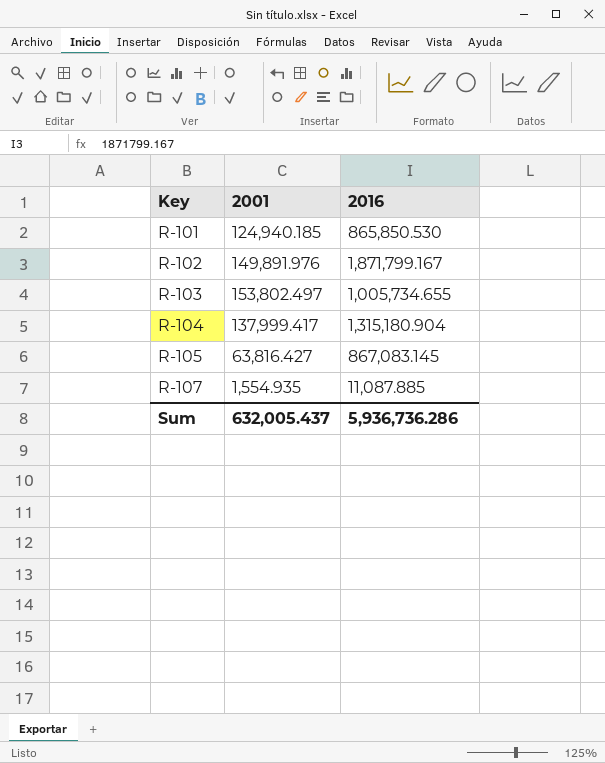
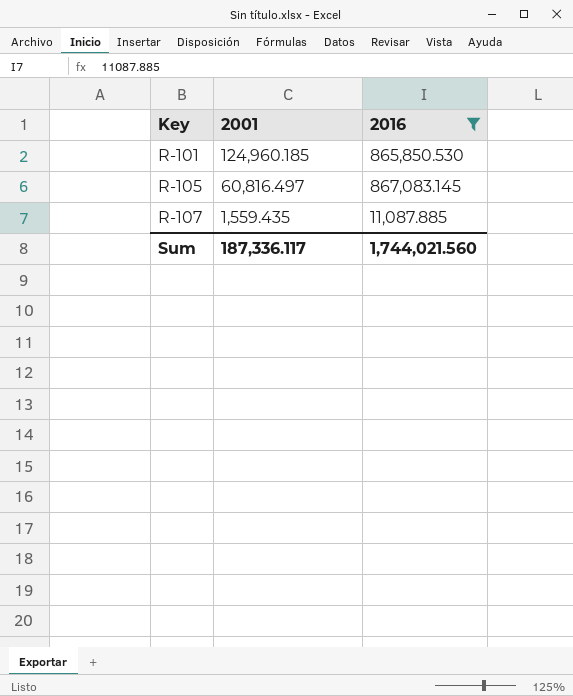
filter: none -> 2016 <= 867,083.145
R-101 | 2001: 124,940.185 -> 124,960.185
R-105 | 2001: 63,816.427 -> 60,816.497
R-107 | 2001: 1,554.935 -> 1,559.435
Sum | 2001: 632,005.437 -> 187,336.117
Sum | 2016: 5,936,736.286 -> 1,744,021.560

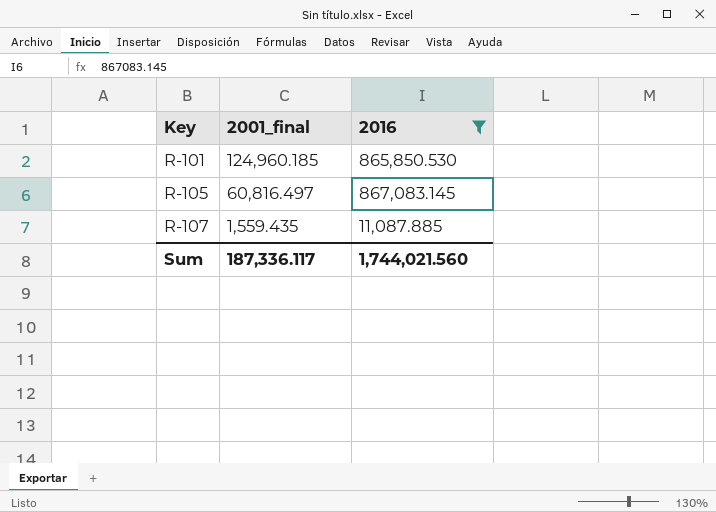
column name: 2001 -> 2001_final

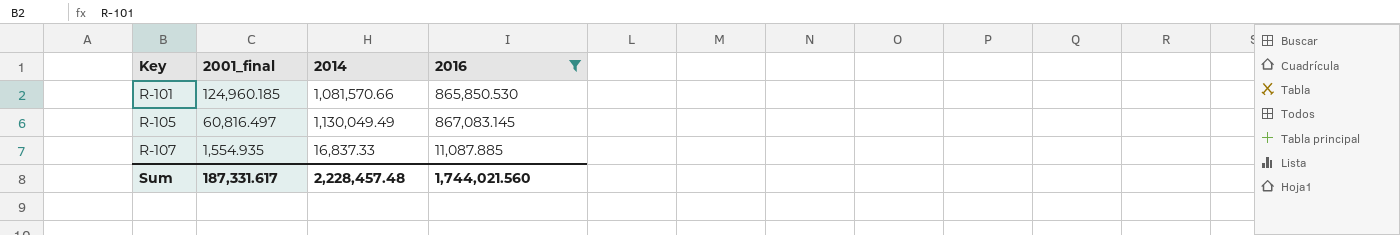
column 2014 | position: none -> 3
R-107 | 2001_final: 1,559.435 -> 1,554.935
Sum | 2001_final: 187,336.117 -> 187,331.617

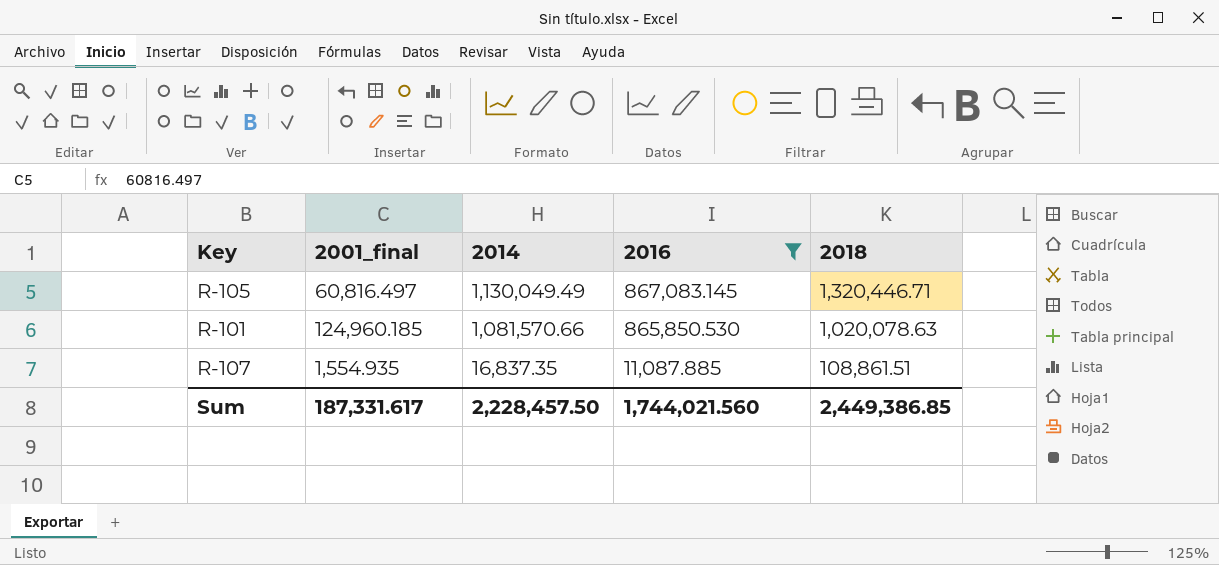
row order: Key ascending -> 2014 descending
column 2018 | position: none -> 5
R-107 | 2014: 16,837.33 -> 16,837.35
Sum | 2014: 2,228,457.48 -> 2,228,457.50

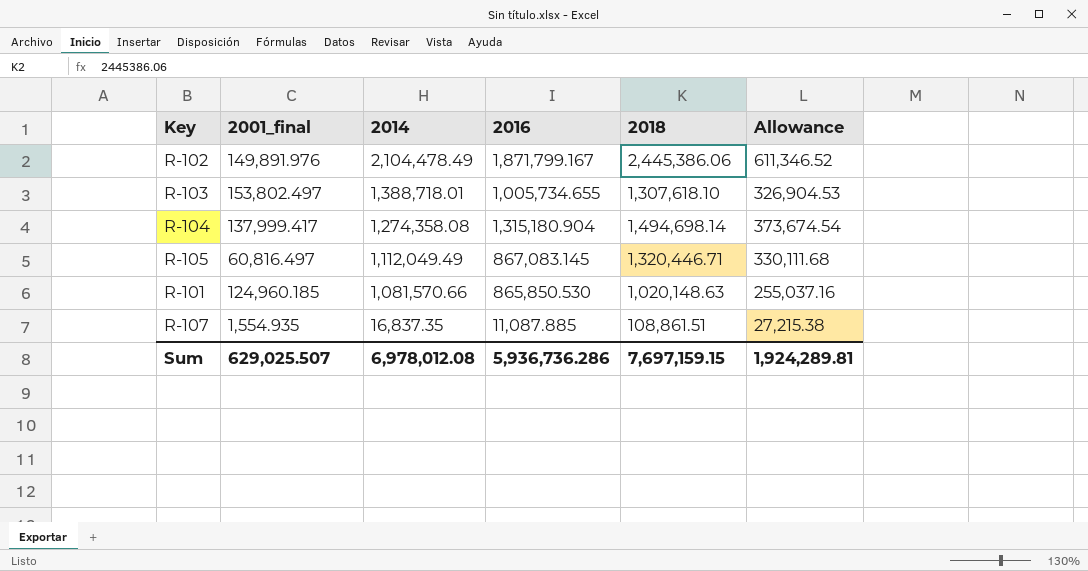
filter: 2016 <= 867,083.145 -> none
column Allowance | formula: none -> [2018] * 0.25
R-105 | 2014: 1,130,049.49 -> 1,112,049.49
R-101 | 2018: 1,020,078.63 -> 1,020,148.63
Sum | 2001_final: 187,331.617 -> 629,025.507
Sum | 2014: 2,228,457.50 -> 6,978,012.08
Sum | 2016: 1,744,021.560 -> 5,936,736.286
Sum | 2018: 2,449,386.85 -> 7,697,159.15

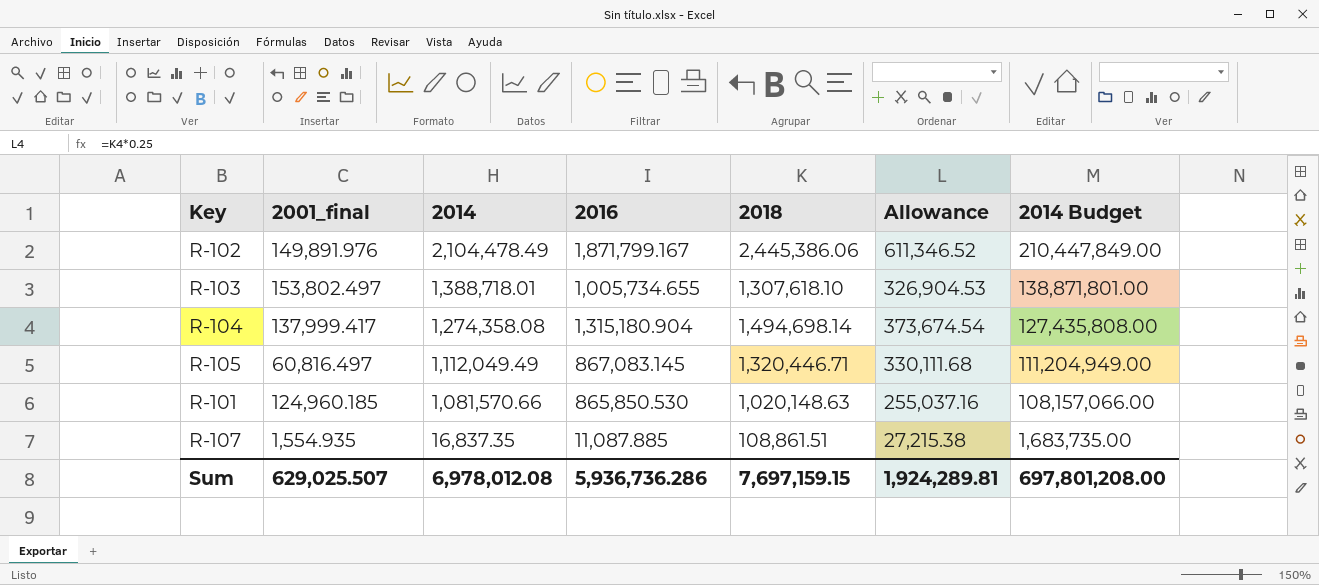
column 2014 Budget | formula: none -> [2014] * 100

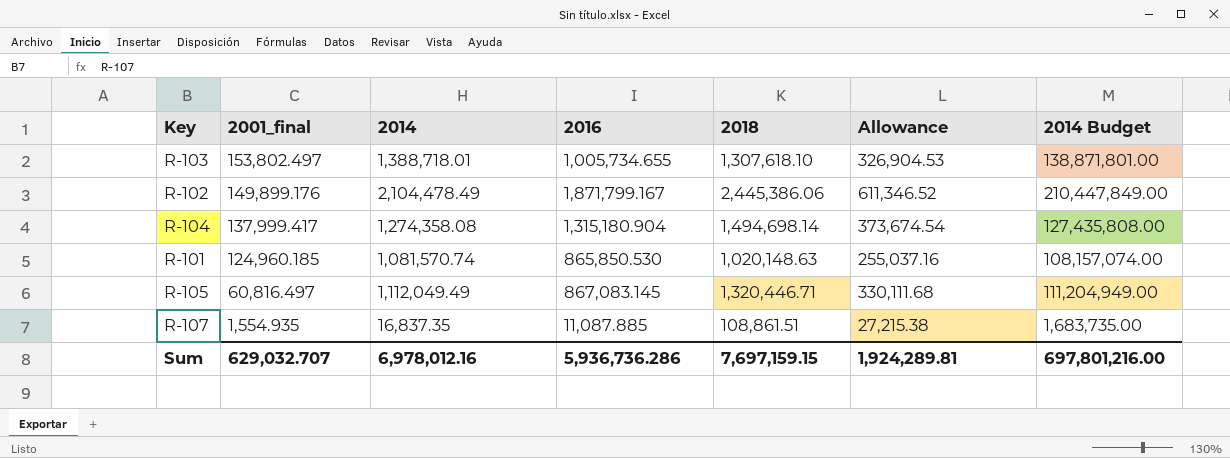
row order: 2014 descending -> 2001_final descending
R-102 | 2001_final: 149,891.976 -> 149,899.176
R-101 | 2014: 1,081,570.66 -> 1,081,570.74
R-101 | 2014 Budget: 108,157,066.00 -> 108,157,074.00
Sum | 2001_final: 629,025.507 -> 629,032.707
Sum | 2014: 6,978,012.08 -> 6,978,012.16
Sum | 2014 Budget: 697,801,208.00 -> 697,801,216.00

